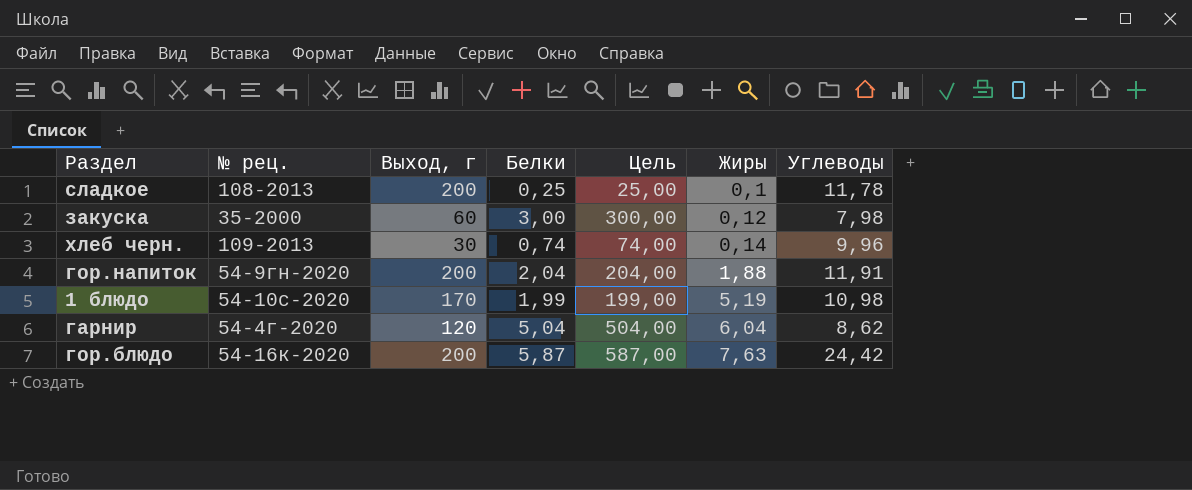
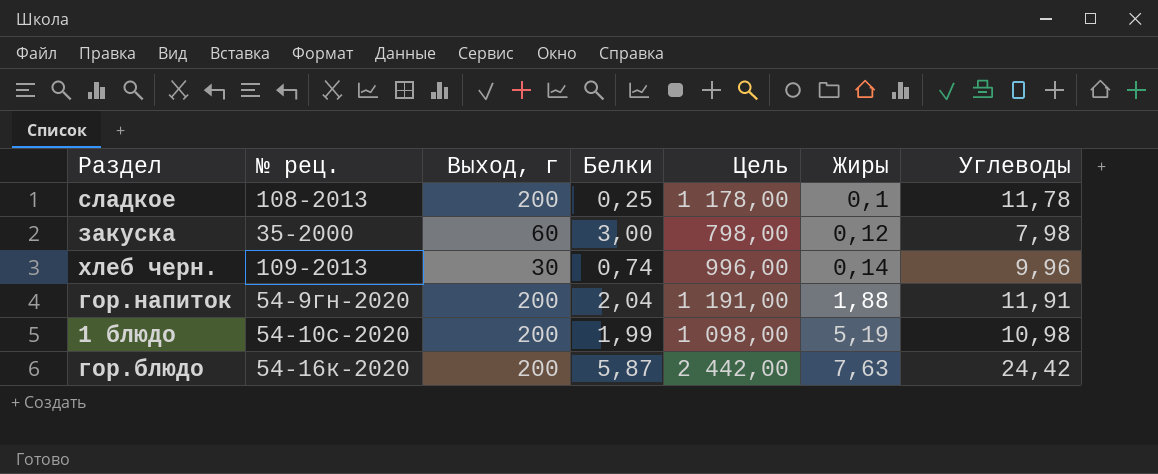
column Цель | formula: [Белки] * 100 -> [Углеводы] * 100
row гарнир: 54-4г-2020 | 120 | 5,04 | 504,00 | 6,04 | 8,62 -> none
1 блюдо | Выход, г: 170 -> 200

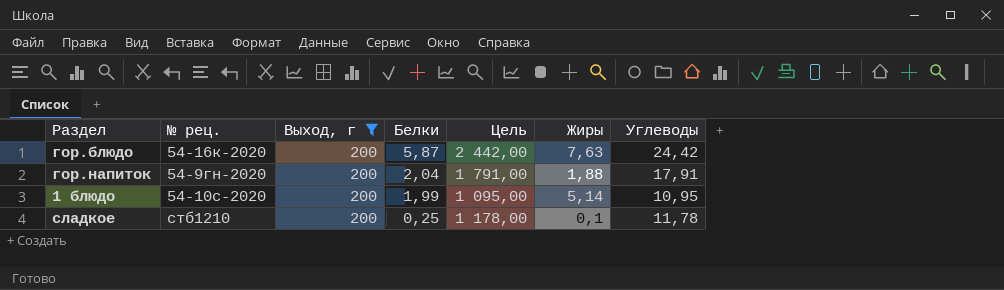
filter: none -> Выход, г = 200
row order: Жиры ascending -> Белки descending
гор.напиток | Цель: 1 191,00 -> 1 791,00
гор.напиток | Углеводы: 11,91 -> 17,91
1 блюдо | Цель: 1 098,00 -> 1 095,00
1 блюдо | Жиры: 5,19 -> 5,14
1 блюдо | Углеводы: 10,98 -> 10,95
сладкое | № рец.: 108-2013 -> стб1210

